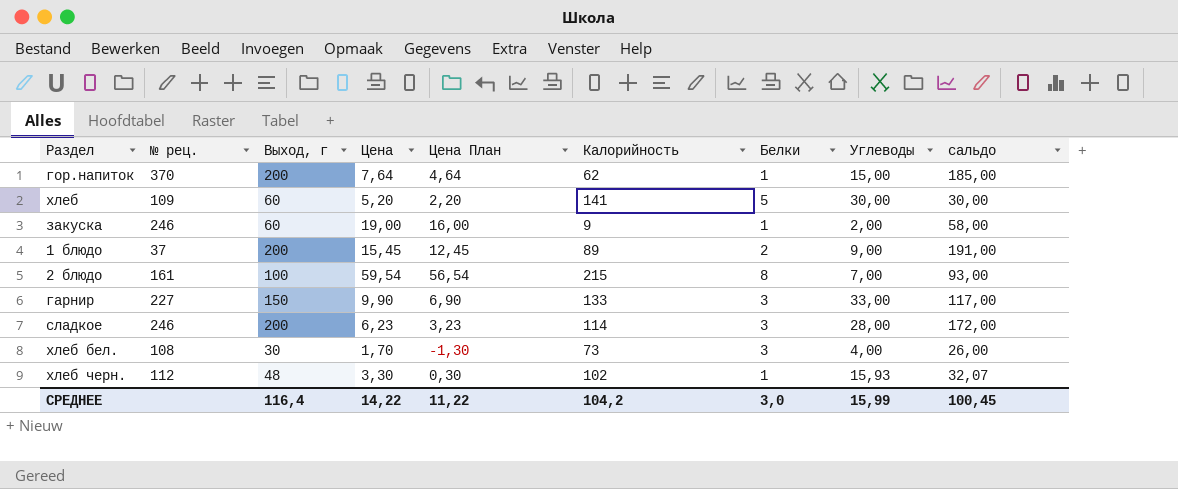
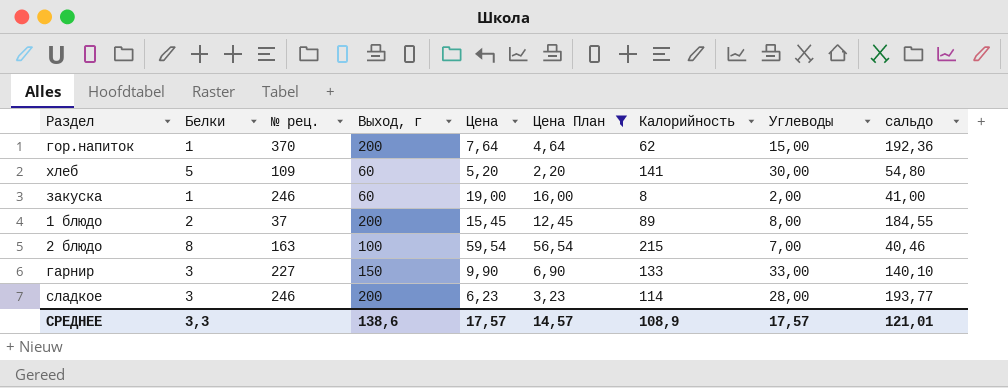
filter: none -> Цена План >= 2,20
column Белки | position: 7 -> 2
column сальдо | formula: [Выход, г] - [Углеводы] -> [Выход, г] - [Цена]
закуска | Калорийность: 9 -> 8
1 блюдо | Углеводы: 9,00 -> 8,00
2 блюдо | № рец.: 161 -> 163
СРЕДНЕЕ | Белки: 3,0 -> 3,3
СРЕДНЕЕ | Выход, г: 116,4 -> 138,6
СРЕДНЕЕ | Цена: 14,22 -> 17,57
СРЕДНЕЕ | Цена План: 11,22 -> 14,57
СРЕДНЕЕ | Калорийность: 104,2 -> 108,9
СРЕДНЕЕ | Углеводы: 15,99 -> 17,57
СРЕДНЕЕ | сальдо: 100,45 -> 121,01

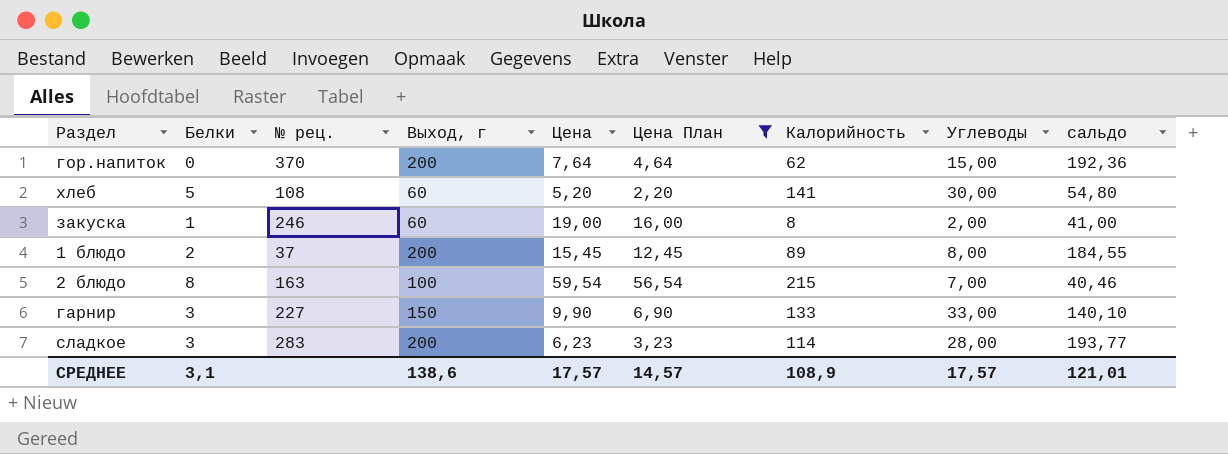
гор.напиток | Белки: 1 -> 0
хлеб | № рец.: 109 -> 108
сладкое | № рец.: 246 -> 283
СРЕДНЕЕ | Белки: 3,3 -> 3,1

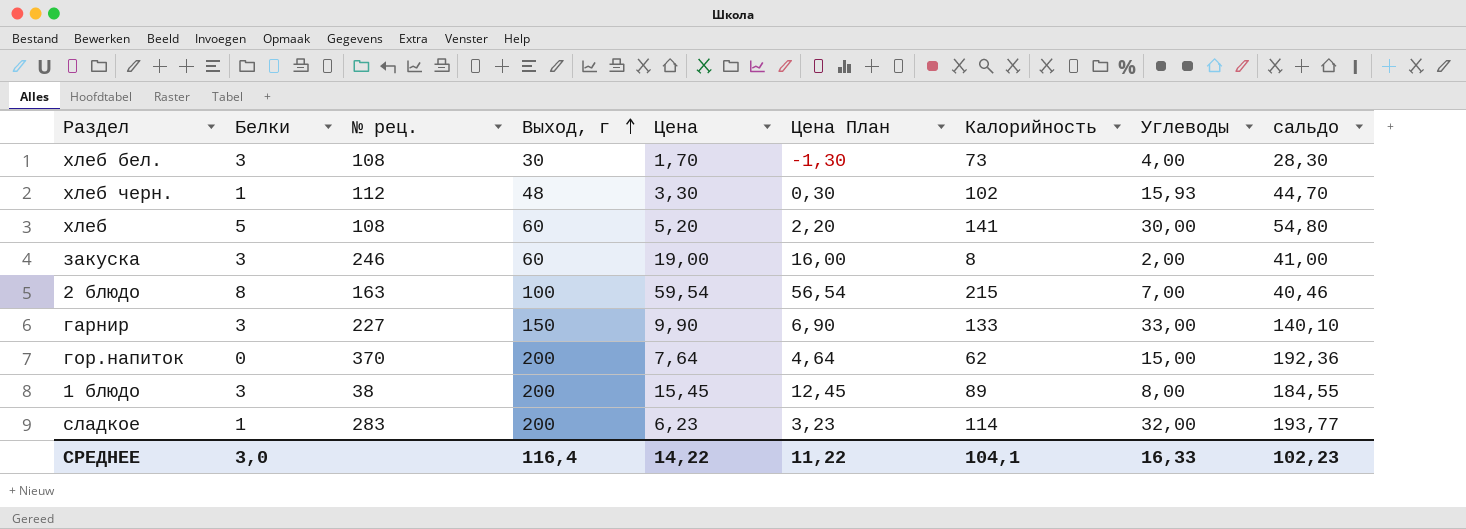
filter: Цена План >= 2,20 -> none
row order: none -> Выход, г ascending
закуска | Белки: 1 -> 3
1 блюдо | Белки: 2 -> 3
1 блюдо | № рец.: 37 -> 38
сладкое | Белки: 3 -> 1
сладкое | Углеводы: 28,00 -> 32,00
СРЕДНЕЕ | Белки: 3,1 -> 3,0
СРЕДНЕЕ | Выход, г: 138,6 -> 116,4
СРЕДНЕЕ | Цена: 17,57 -> 14,22
СРЕДНЕЕ | Цена План: 14,57 -> 11,22
СРЕДНЕЕ | Калорийность: 108,9 -> 104,1
СРЕДНЕЕ | Углеводы: 17,57 -> 16,33
СРЕДНЕЕ | сальдо: 121,01 -> 102,23

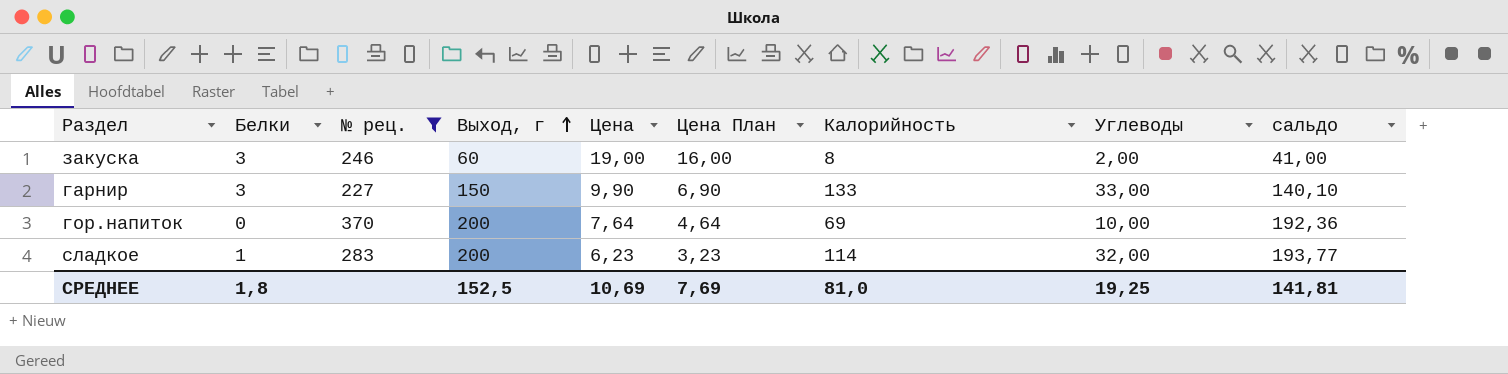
filter: none -> № рец. >= 227
гор.напиток | Калорийность: 62 -> 69
гор.напиток | Углеводы: 15,00 -> 10,00
СРЕДНЕЕ | Белки: 3,0 -> 1,8
СРЕДНЕЕ | Выход, г: 116,4 -> 152,5
СРЕДНЕЕ | Цена: 14,22 -> 10,69
СРЕДНЕЕ | Цена План: 11,22 -> 7,69
СРЕДНЕЕ | Калорийность: 104,1 -> 81,0
СРЕДНЕЕ | Углеводы: 16,33 -> 19,25
СРЕДНЕЕ | сальдо: 102,23 -> 141,81

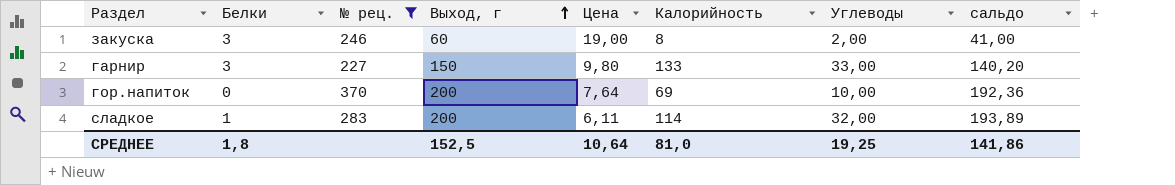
column Цена План | formula: [Цена] - 3 -> none
гарнир | Цена: 9,90 -> 9,80
гарнир | сальдо: 140,10 -> 140,20
сладкое | Цена: 6,23 -> 6,11
сладкое | сальдо: 193,77 -> 193,89
СРЕДНЕЕ | Цена: 10,69 -> 10,64
СРЕДНЕЕ | сальдо: 141,81 -> 141,86

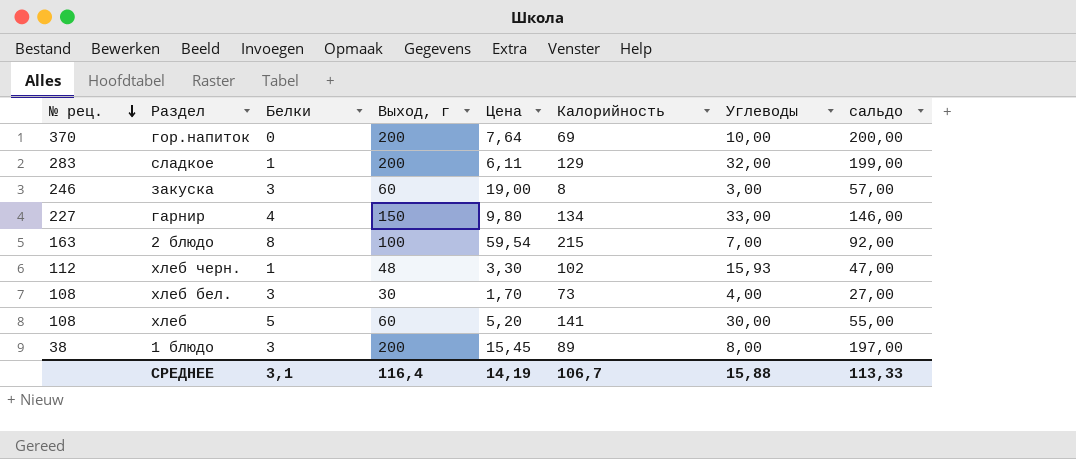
filter: № рец. >= 227 -> none
row order: Выход, г ascending -> № рец. descending
column № рец. | position: 3 -> 1
column сальдо | formula: [Выход, г] - [Цена] -> [Выход, г] - [Белки]
сладкое | Калорийность: 114 -> 129
закуска | Углеводы: 2,00 -> 3,00
гарнир | Белки: 3 -> 4
гарнир | Калорийность: 133 -> 134
СРЕДНЕЕ | Белки: 1,8 -> 3,1
СРЕДНЕЕ | Выход, г: 152,5 -> 116,4
СРЕДНЕЕ | Цена: 10,64 -> 14,19
СРЕДНЕЕ | Калорийность: 81,0 -> 106,7
СРЕДНЕЕ | Углеводы: 19,25 -> 15,88
СРЕДНЕЕ | сальдо: 141,86 -> 113,33

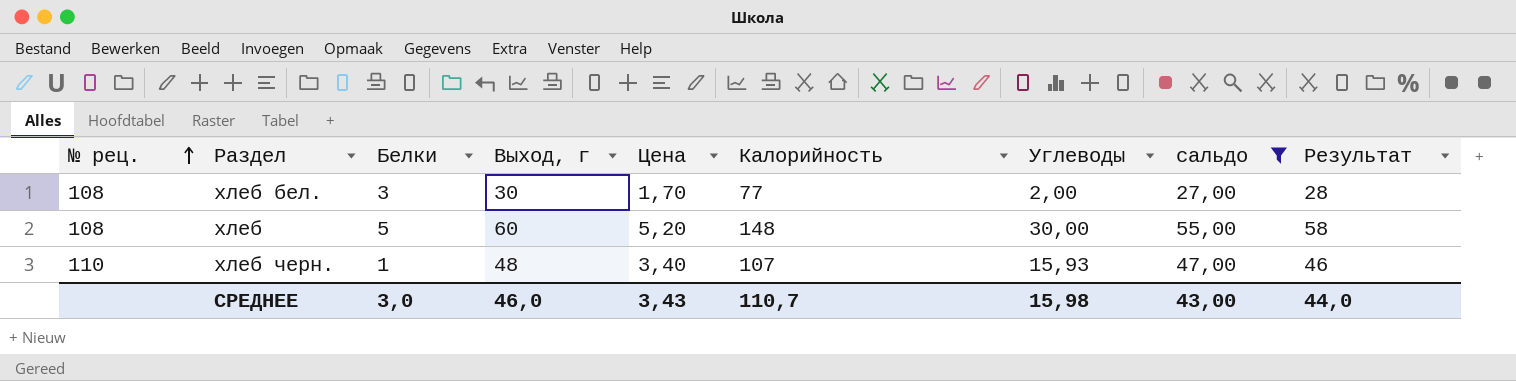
filter: none -> сальдо <= 55,00
row order: № рец. descending -> № рец. ascending
column Результат | formula: none -> [Выход, г] - 2
хлеб бел. | Калорийность: 73 -> 77
хлеб бел. | Углеводы: 4,00 -> 2,00
хлеб | Калорийность: 141 -> 148
хлеб черн. | № рец.: 112 -> 110
хлеб черн. | Цена: 3,30 -> 3,40
хлеб черн. | Калорийность: 102 -> 107
СРЕДНЕЕ | Белки: 3,1 -> 3,0
СРЕДНЕЕ | Выход, г: 116,4 -> 46,0
СРЕДНЕЕ | Цена: 14,19 -> 3,43
СРЕДНЕЕ | Калорийность: 106,7 -> 110,7
СРЕДНЕЕ | Углеводы: 15,88 -> 15,98
СРЕДНЕЕ | сальдо: 113,33 -> 43,00

